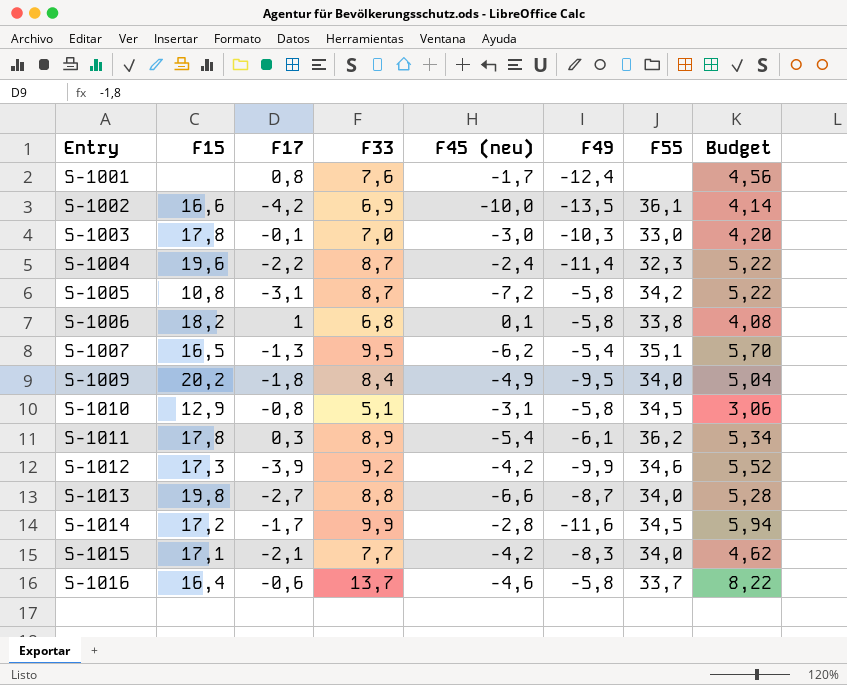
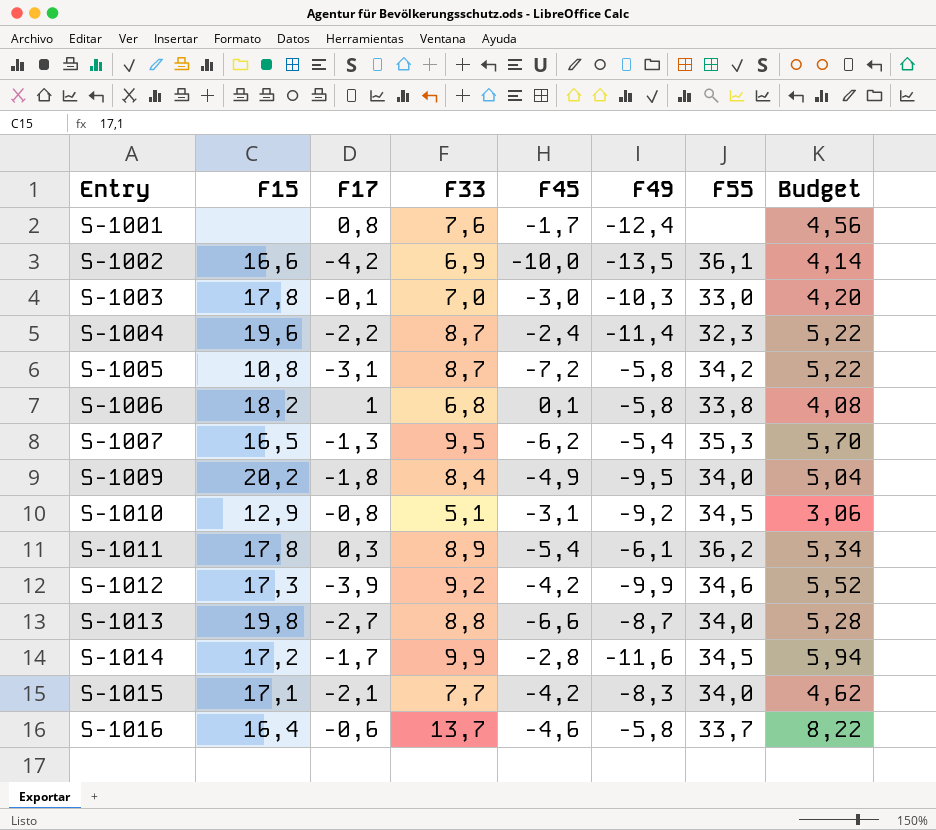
column name: F45 (neu) -> F45
S-1007 | F55: 35,1 -> 35,3
S-1010 | F49: -5,8 -> -9,2

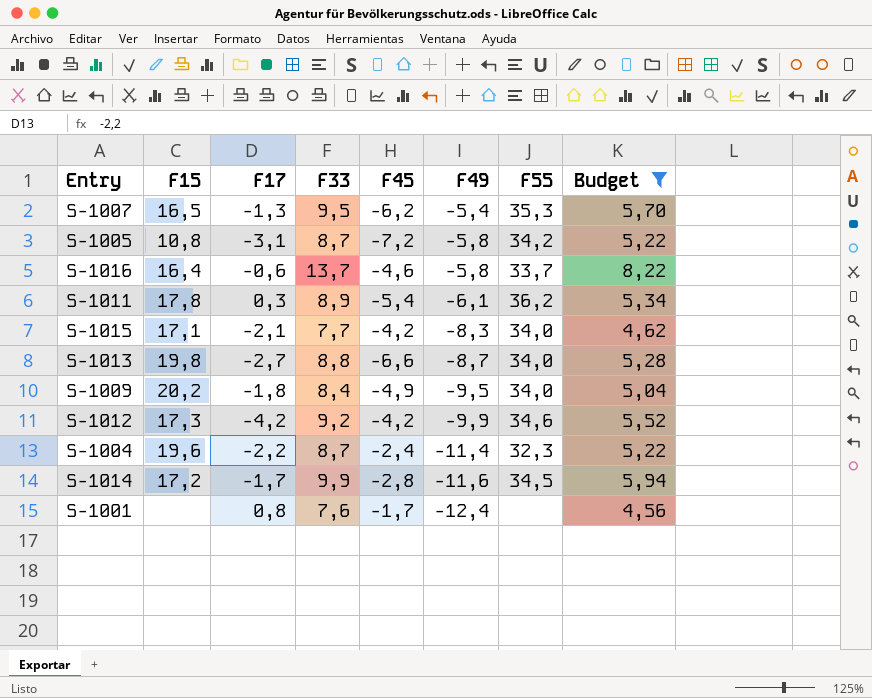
filter: none -> Budget >= 4,56
row order: Entry ascending -> F49 descending
S-1012 | F17: -3,9 -> -4,2

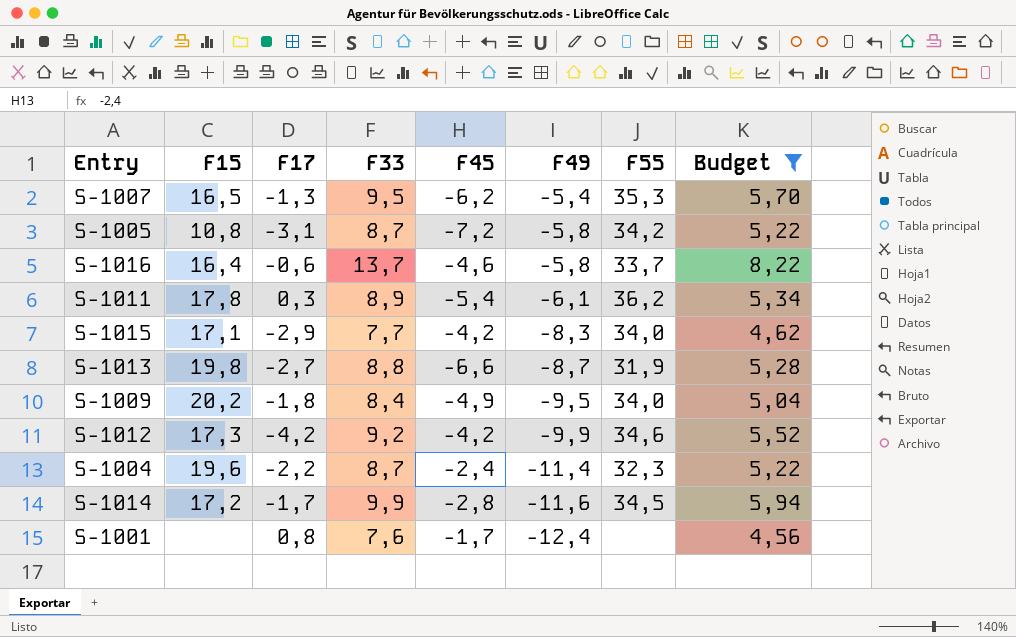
S-1015 | F17: -2,1 -> -2,9
S-1013 | F55: 34,0 -> 31,9

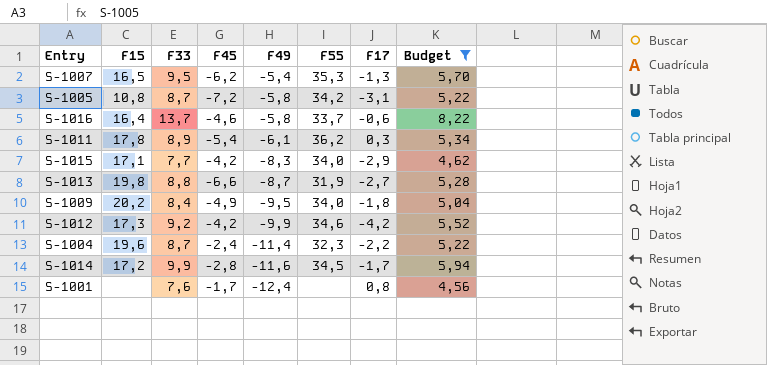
column F17 | position: 3 -> 7

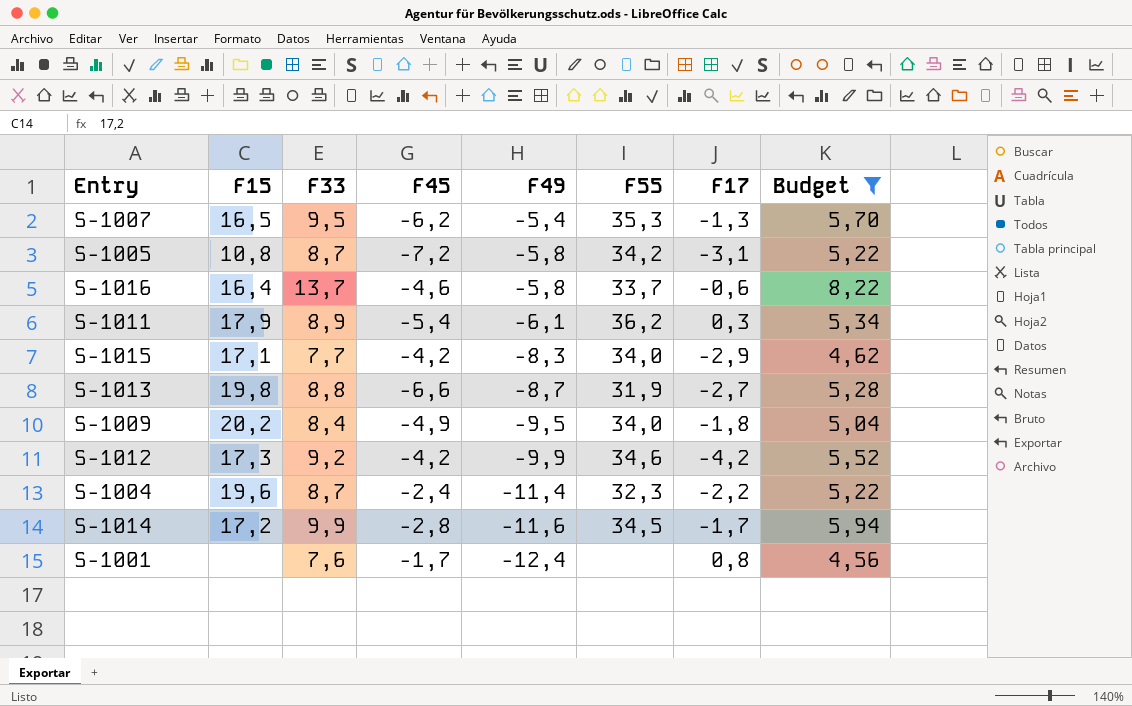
S-1011 | F15: 17,8 -> 17,9

